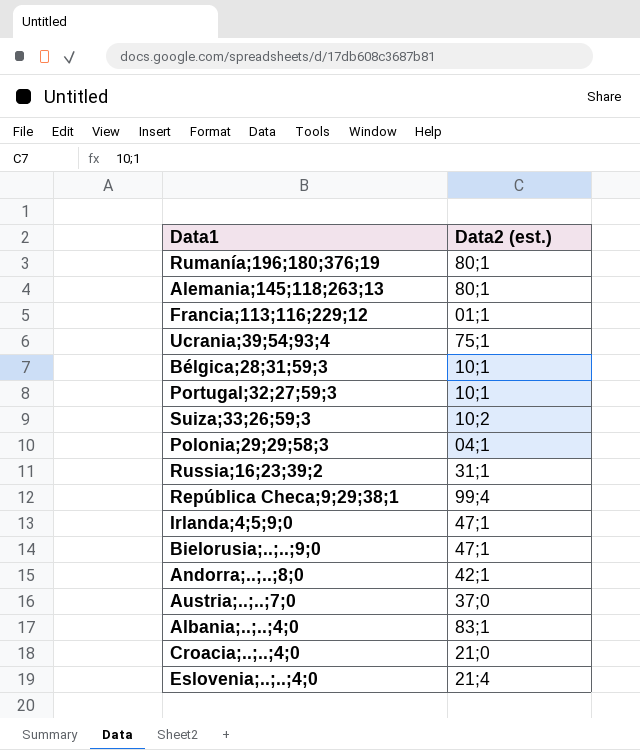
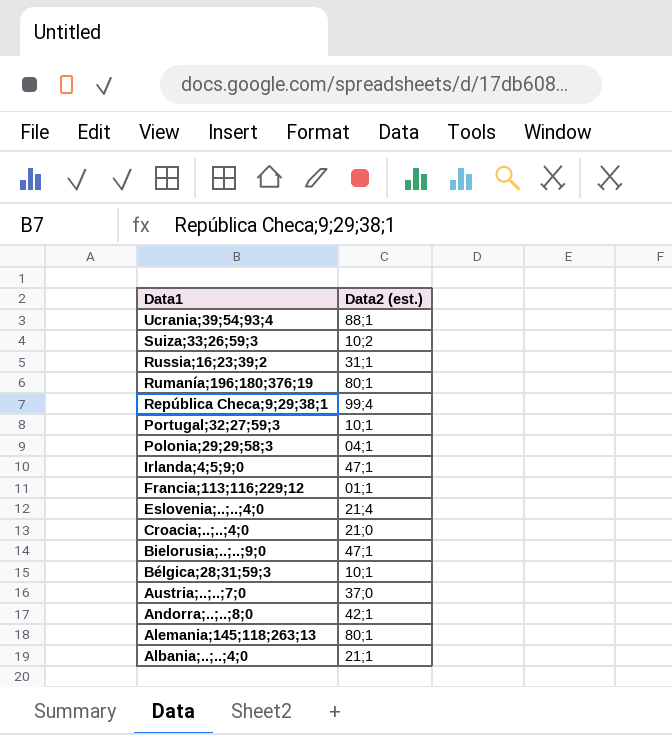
row order: none -> Data1 descending
Ucrania;39;54;93;4 | Data2 (est.): 75;1 -> 88;1
Albania;..;..;4;0 | Data2 (est.): 83;1 -> 21;1

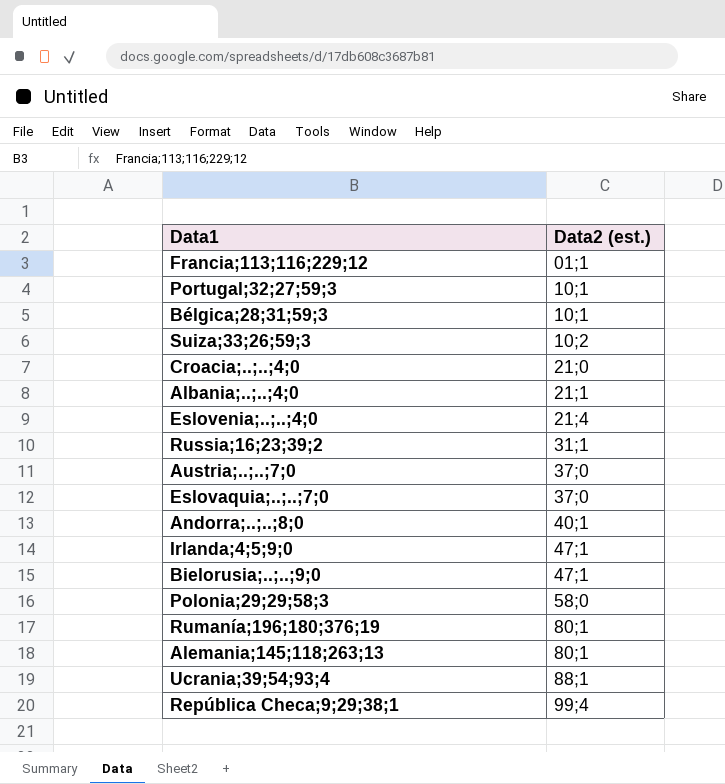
row order: Data1 descending -> Data2 (est.) ascending
row Eslovaquia;..;..;7;0: none -> 37;0
Andorra;..;..;8;0 | Data2 (est.): 42;1 -> 40;1
Polonia;29;29;58;3 | Data2 (est.): 04;1 -> 58;0

